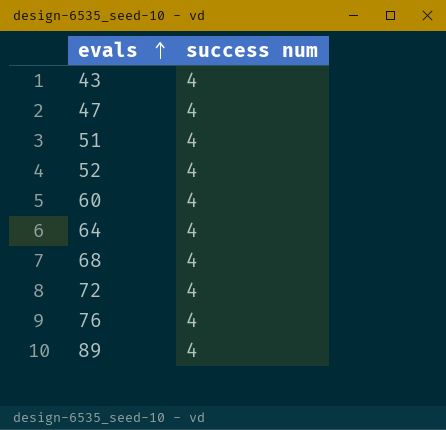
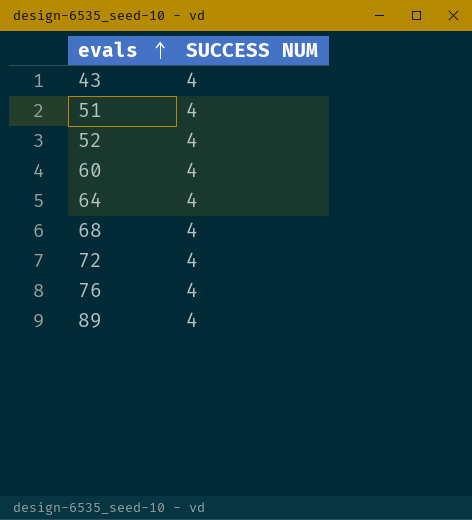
column name: success num -> SUCCESS NUM
row 47: 4 -> none

